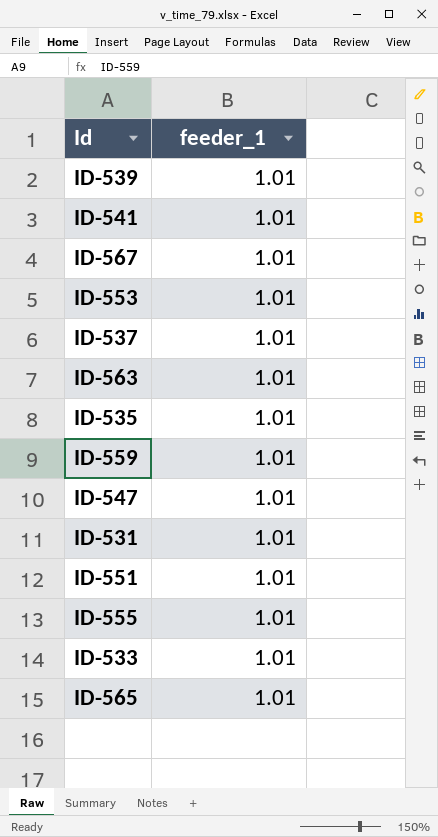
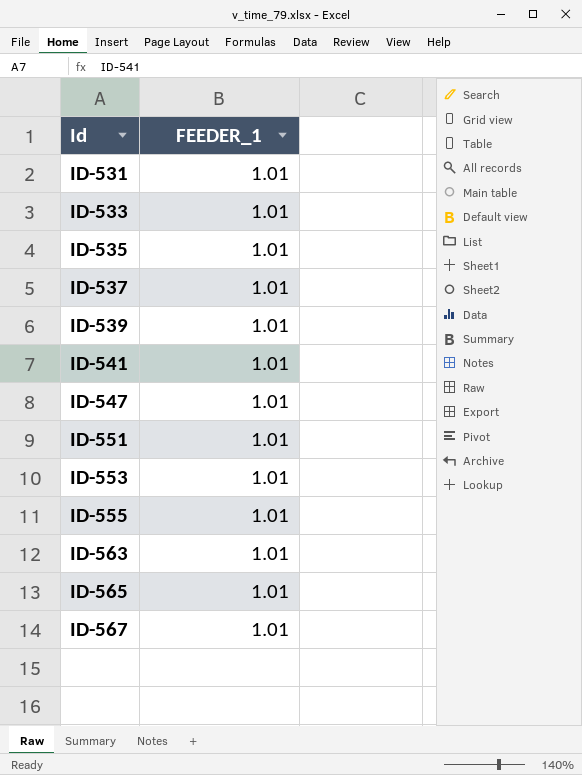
row order: none -> Id ascending
column name: feeder_1 -> FEEDER_1
row ID-559: 1.01 -> none

